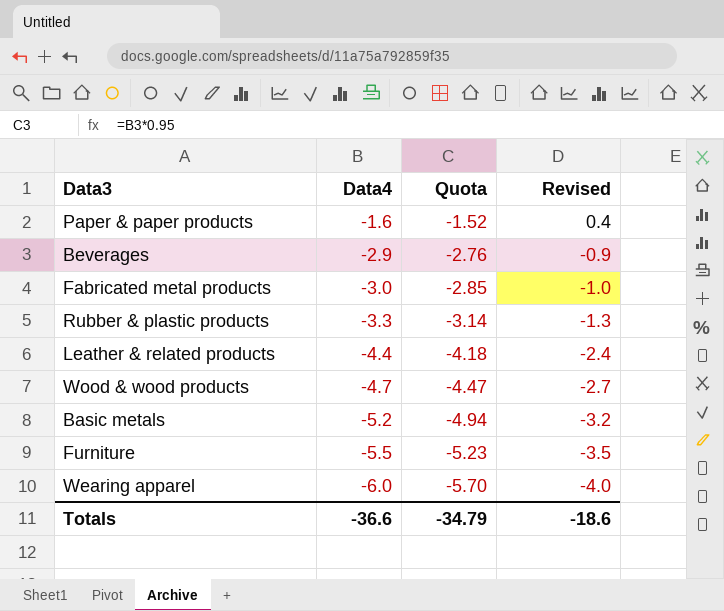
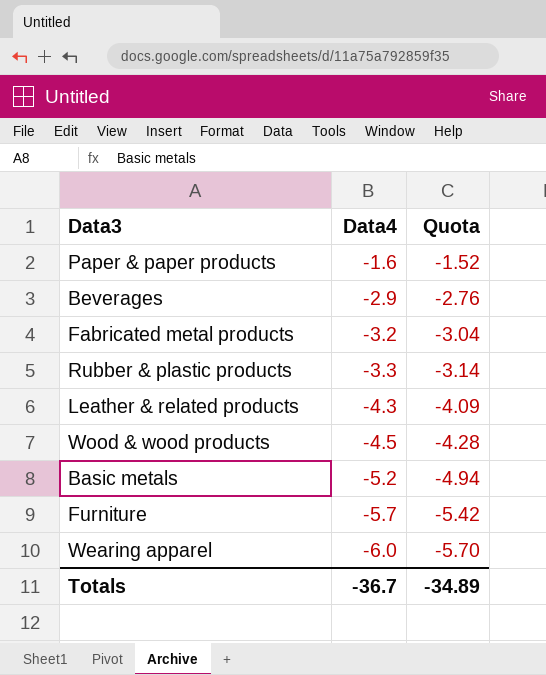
column Revised | formula: [Data4] + 2 -> none
Fabricated metal products | Data4: -3.0 -> -3.2
Fabricated metal products | Quota: -2.85 -> -3.04
Leather & related products | Data4: -4.4 -> -4.3
Leather & related products | Quota: -4.18 -> -4.09
Wood & wood products | Data4: -4.7 -> -4.5
Wood & wood products | Quota: -4.47 -> -4.28
Furniture | Data4: -5.5 -> -5.7
Furniture | Quota: -5.23 -> -5.42
Totals | Data4: -36.6 -> -36.7
Totals | Quota: -34.79 -> -34.89

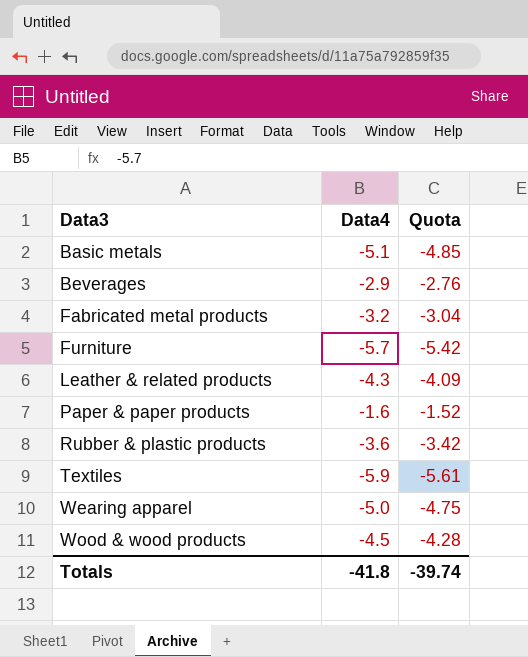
row order: Data4 descending -> Data3 ascending
Basic metals | Data4: -5.2 -> -5.1
Basic metals | Quota: -4.94 -> -4.85
Rubber & plastic products | Data4: -3.3 -> -3.6
Rubber & plastic products | Quota: -3.14 -> -3.42
row Textiles: none -> -5.9 | -5.61
Wearing apparel | Data4: -6.0 -> -5.0
Wearing apparel | Quota: -5.70 -> -4.75
Totals | Data4: -36.7 -> -41.8
Totals | Quota: -34.89 -> -39.74

